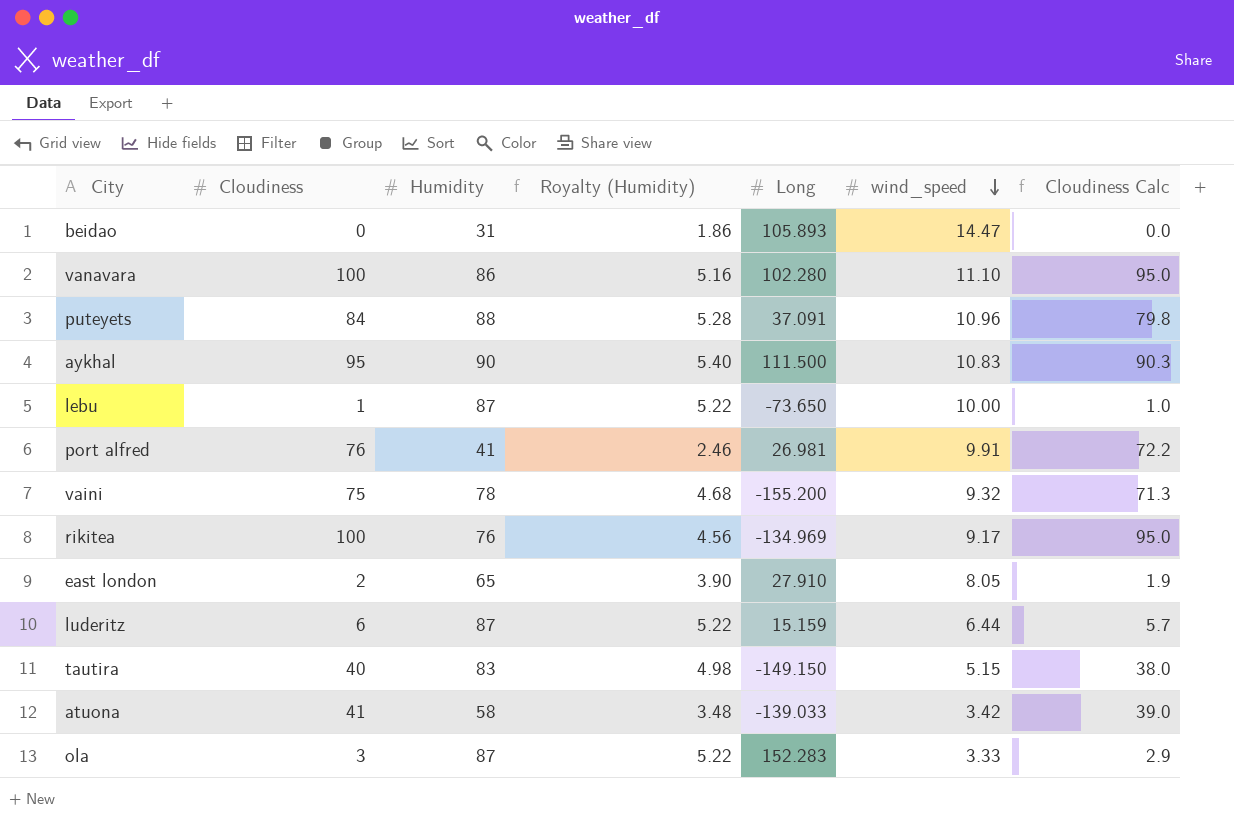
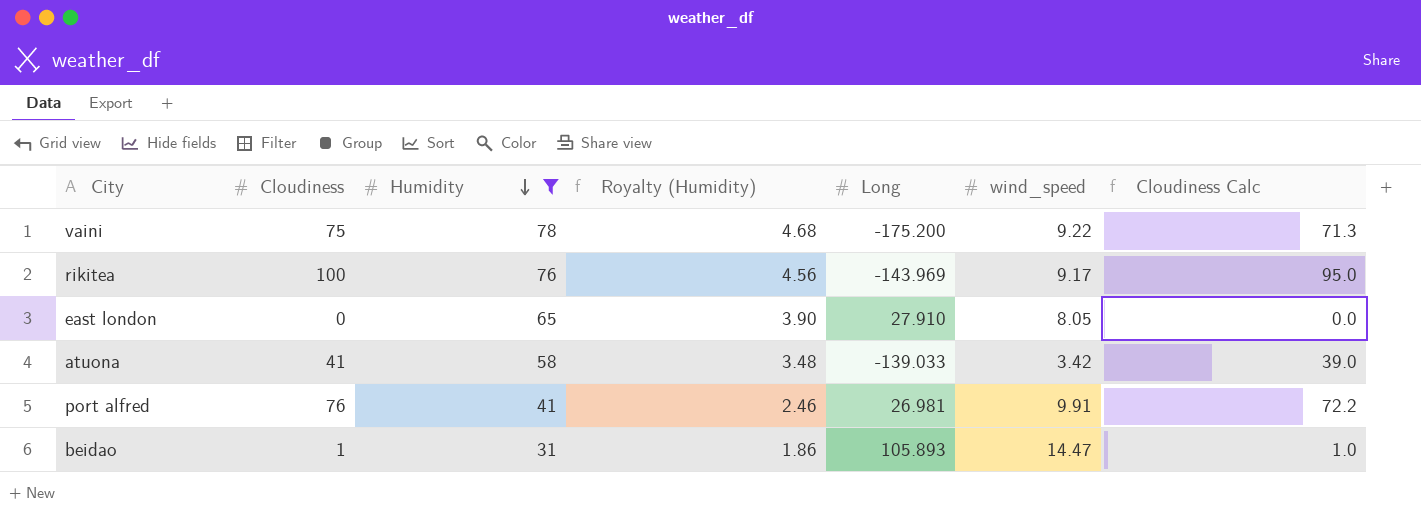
filter: none -> Humidity <= 78
row order: wind_speed descending -> Humidity descending
vaini | Long: -155.200 -> -175.200
vaini | wind_speed: 9.32 -> 9.22
rikitea | Long: -134.969 -> -143.969
east london | Cloudiness: 2 -> 0
east london | Cloudiness Calc: 1.9 -> 0.0
beidao | Cloudiness: 0 -> 1
beidao | Cloudiness Calc: 0.0 -> 1.0

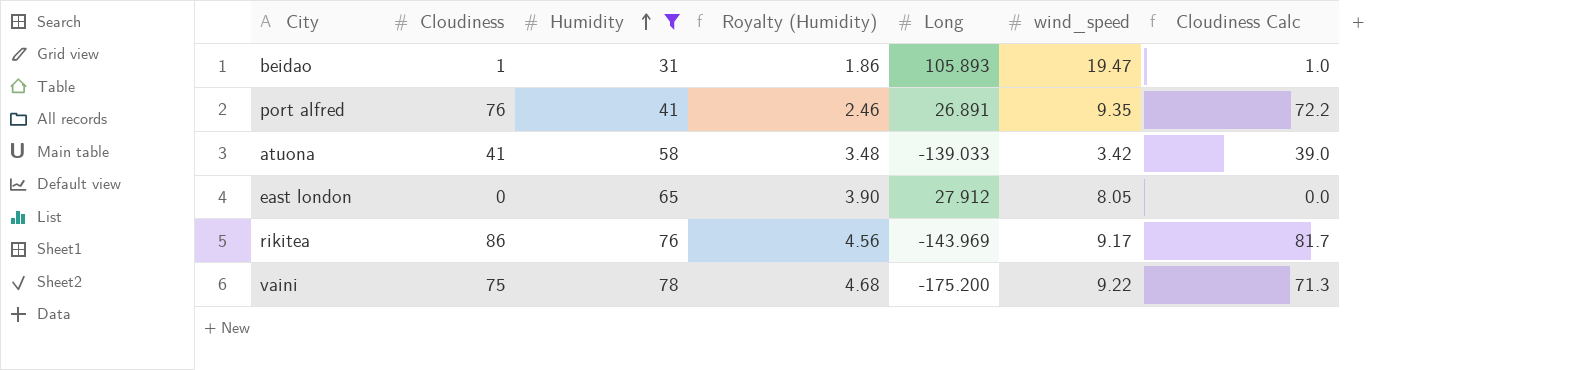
row order: Humidity descending -> Humidity ascending
beidao | wind_speed: 14.47 -> 19.47
port alfred | Long: 26.981 -> 26.891
port alfred | wind_speed: 9.91 -> 9.35
east london | Long: 27.910 -> 27.912
rikitea | Cloudiness: 100 -> 86
rikitea | Cloudiness Calc: 95.0 -> 81.7

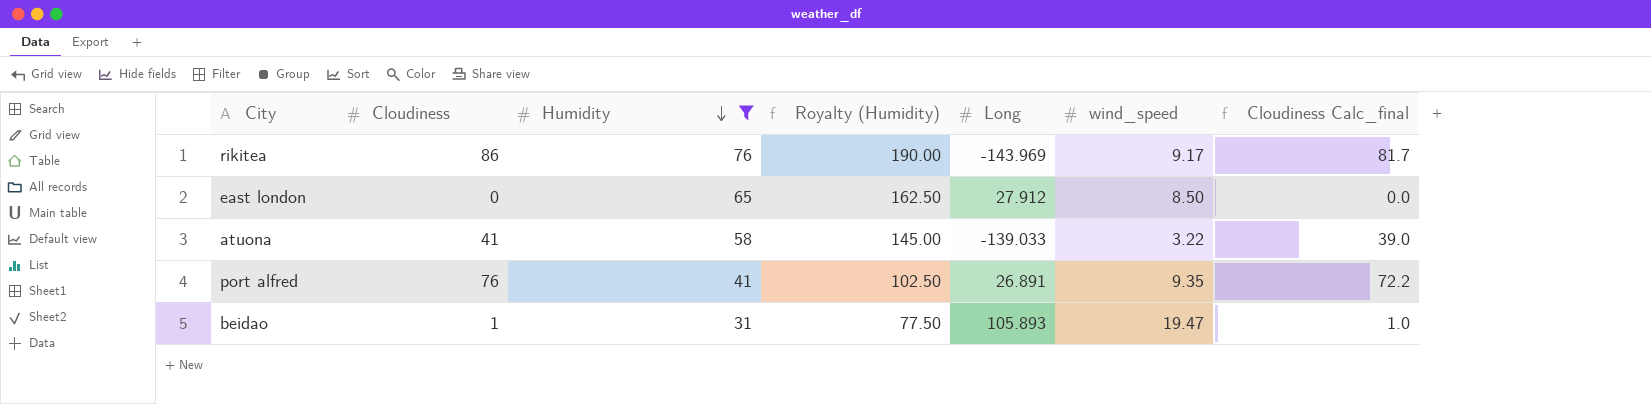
row order: Humidity ascending -> Humidity descending
column Royalty (Humidity) | formula: [Humidity] * 0.06 -> [Humidity] * 2.5
column name: Cloudiness Calc -> Cloudiness Calc_final
row vaini: 75 | 78 | 4.68 | -175.200 | 9.22 | 71.3 -> none
east london | wind_speed: 8.05 -> 8.50
atuona | wind_speed: 3.42 -> 3.22

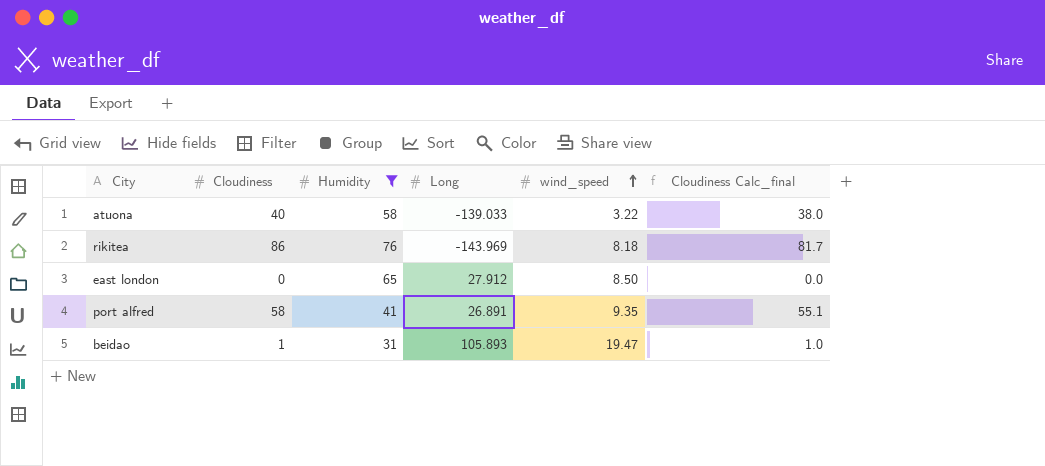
row order: Humidity descending -> wind_speed ascending
column Royalty (Humidity) | formula: [Humidity] * 2.5 -> none
atuona | Cloudiness: 41 -> 40
atuona | Cloudiness Calc_final: 39.0 -> 38.0
rikitea | wind_speed: 9.17 -> 8.18
port alfred | Cloudiness: 76 -> 58
port alfred | Cloudiness Calc_final: 72.2 -> 55.1

